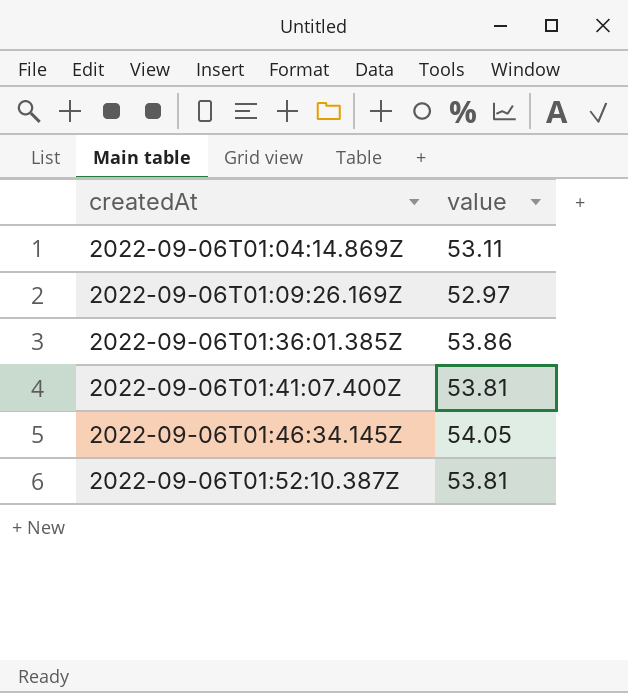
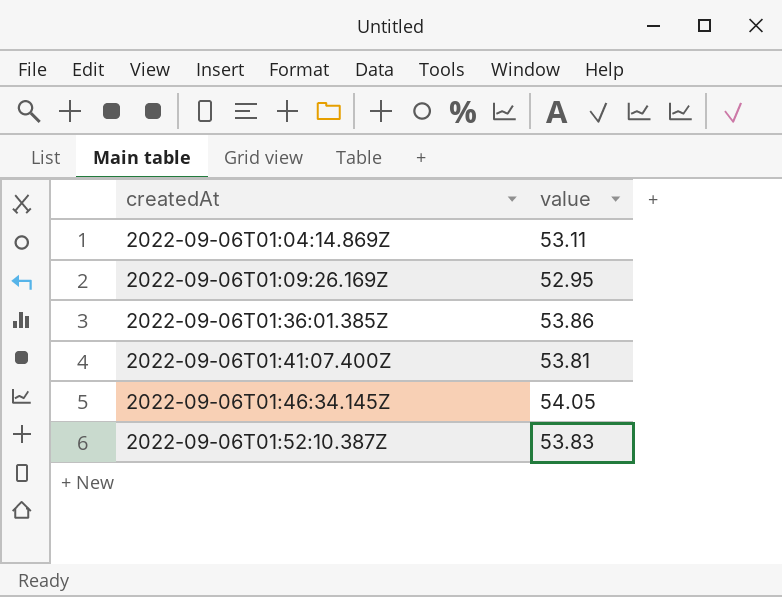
2022-09-06T01:09:26.169Z | value: 52.97 -> 52.95
2022-09-06T01:52:10.387Z | value: 53.81 -> 53.83

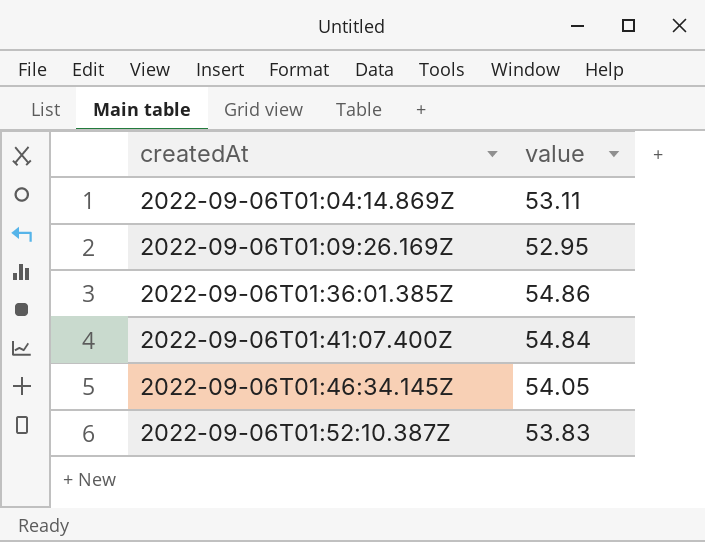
2022-09-06T01:36:01.385Z | value: 53.86 -> 54.86
2022-09-06T01:41:07.400Z | value: 53.81 -> 54.84

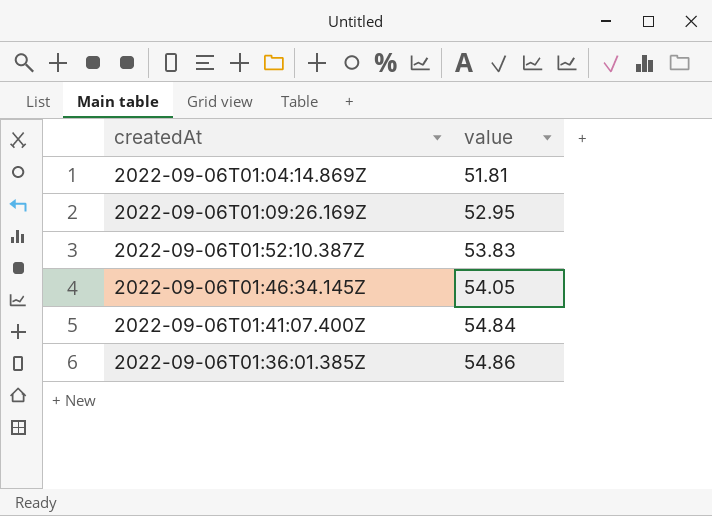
row order: createdAt ascending -> value ascending
2022-09-06T01:04:14.869Z | value: 53.11 -> 51.81

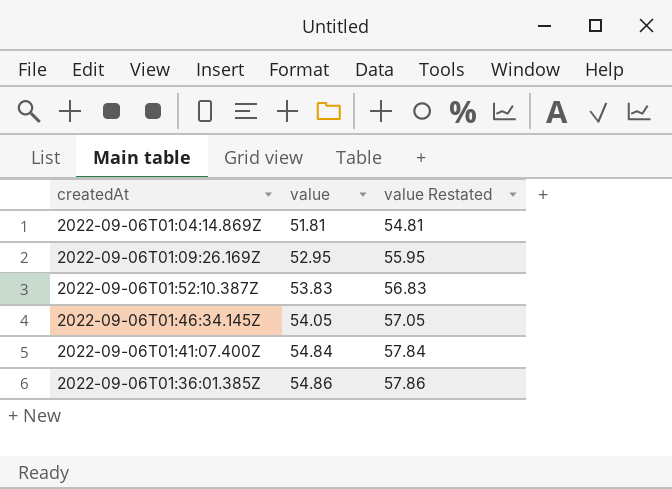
column value Restated | formula: none -> [value] + 3

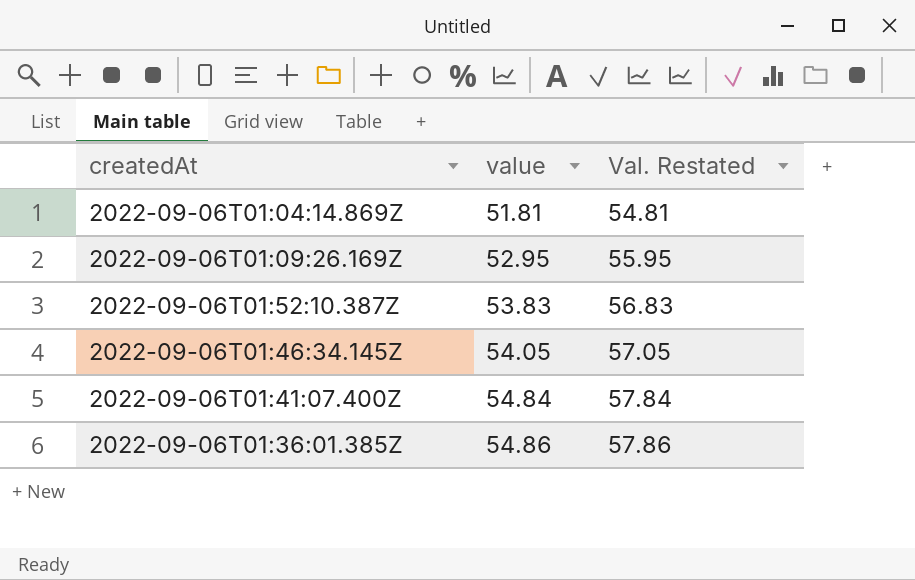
column name: value Restated -> Val. Restated

